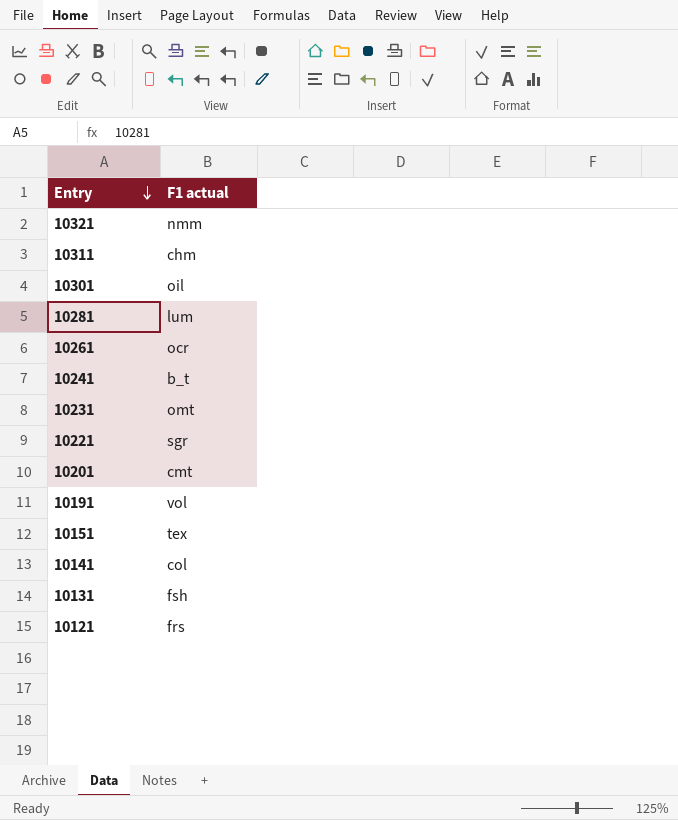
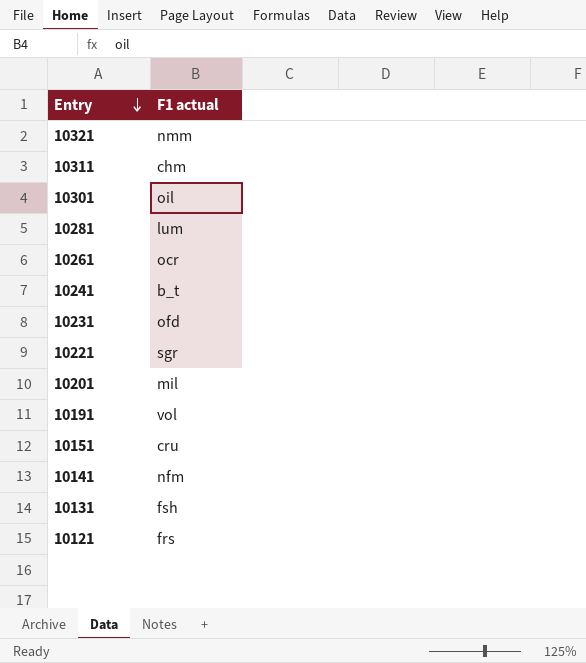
10231 | F1 actual: omt -> ofd
10201 | F1 actual: cmt -> mil
10151 | F1 actual: tex -> cru
10141 | F1 actual: col -> nfm

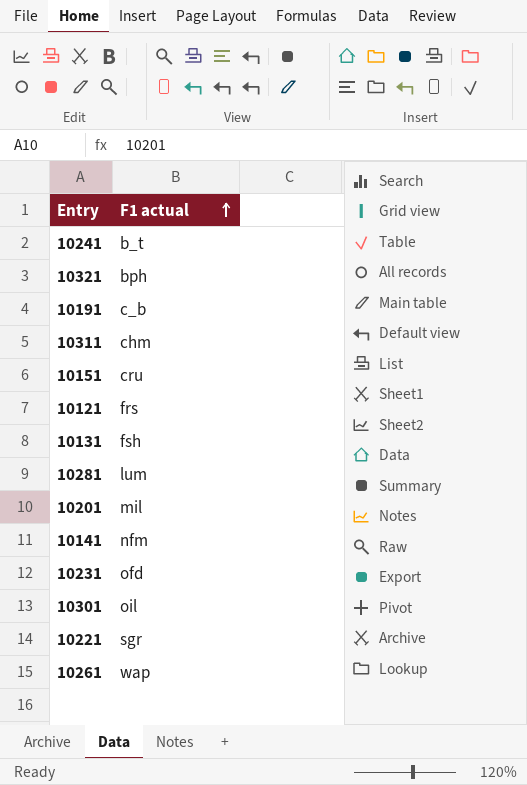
row order: Entry descending -> F1 actual ascending
10321 | F1 actual: nmm -> bph
10191 | F1 actual: vol -> c_b
10261 | F1 actual: ocr -> wap

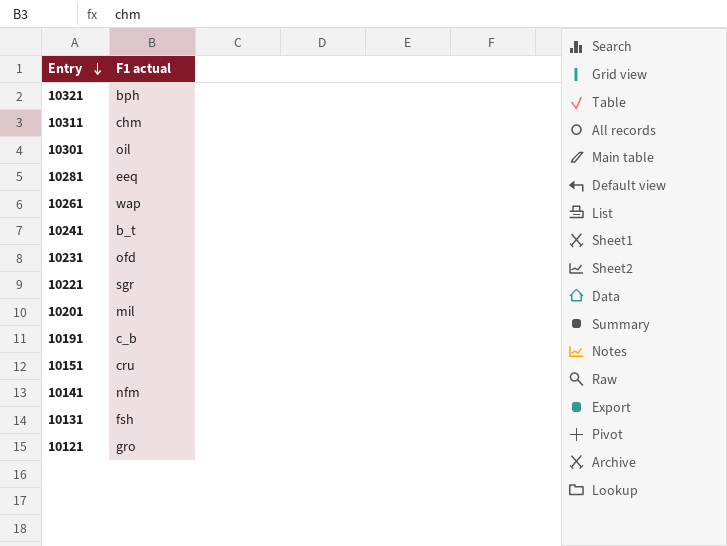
row order: F1 actual ascending -> Entry descending
10281 | F1 actual: lum -> eeq
10121 | F1 actual: frs -> gro

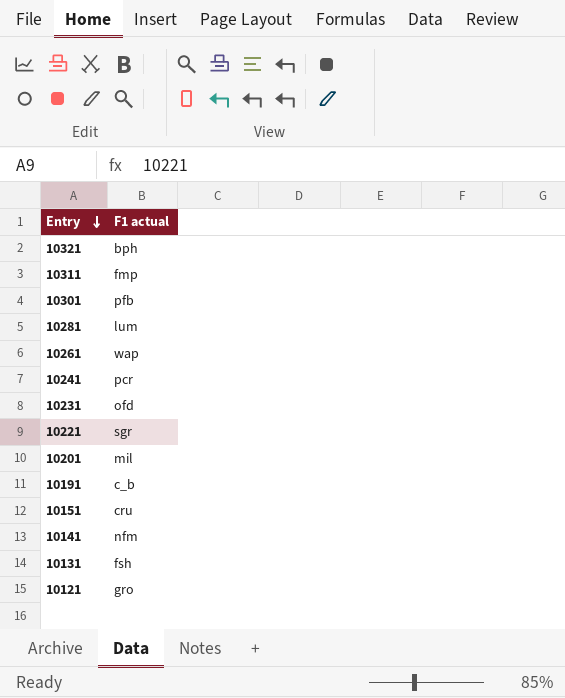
10311 | F1 actual: chm -> fmp
10301 | F1 actual: oil -> pfb
10281 | F1 actual: eeq -> lum
10241 | F1 actual: b_t -> pcr

